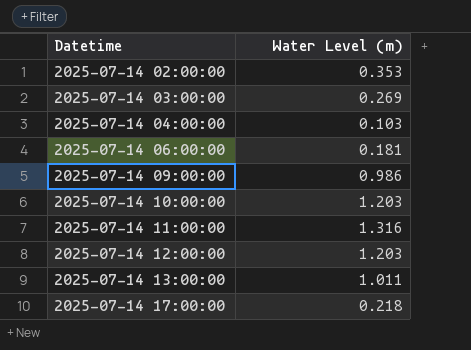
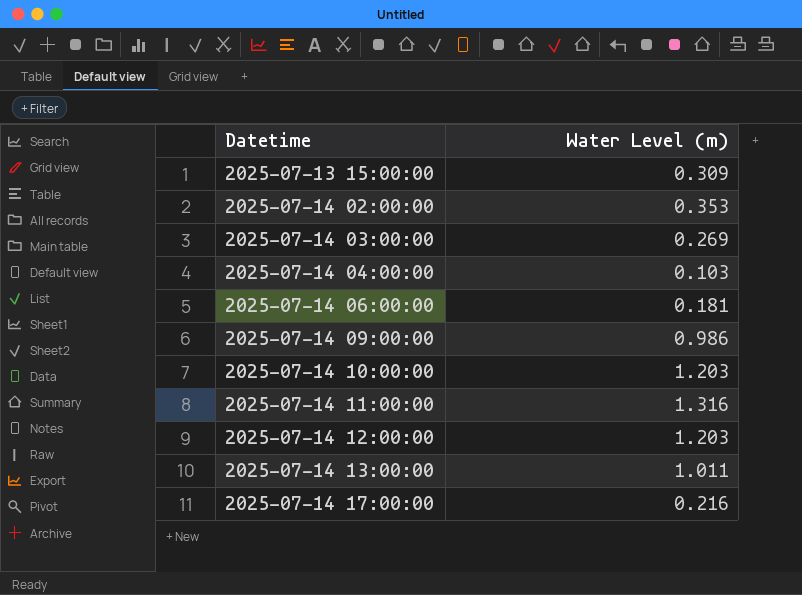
row 2025-07-13 15:00:00: none -> 0.309
2025-07-14 17:00:00 | Water Level (m): 0.218 -> 0.216

